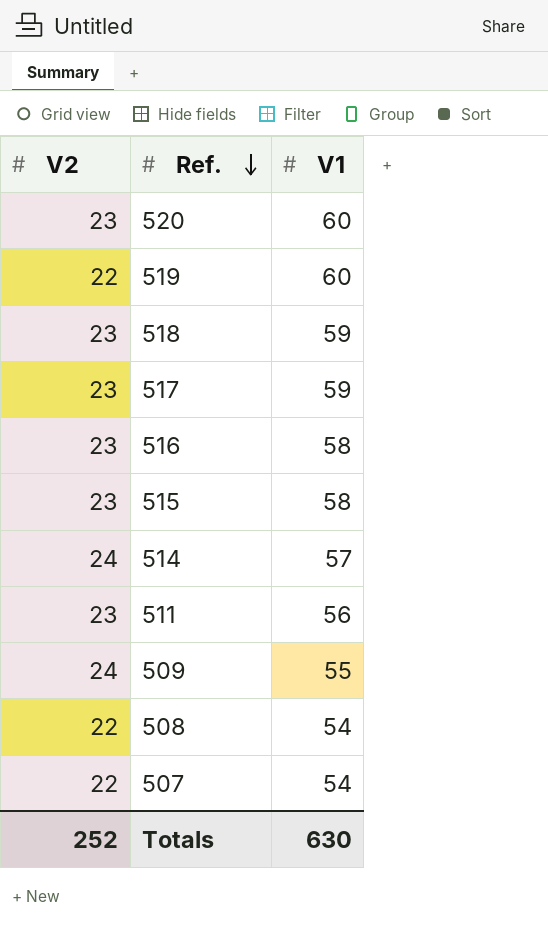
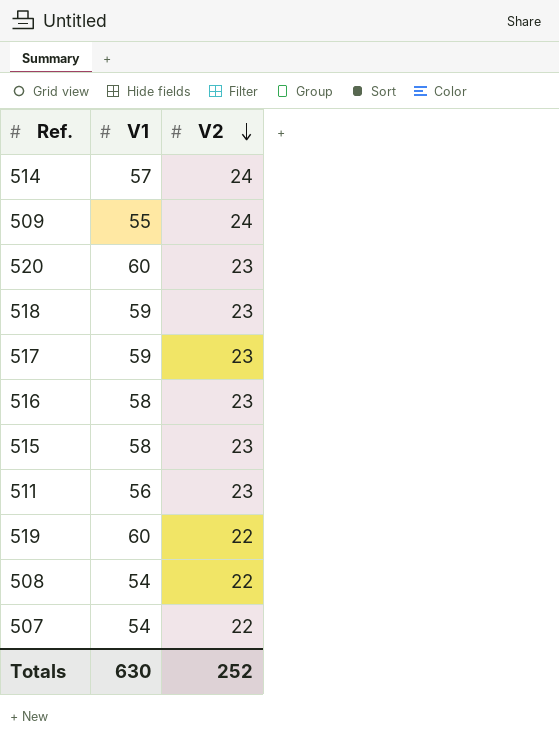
row order: Ref. descending -> V2 descending
column V2 | position: 1 -> 3

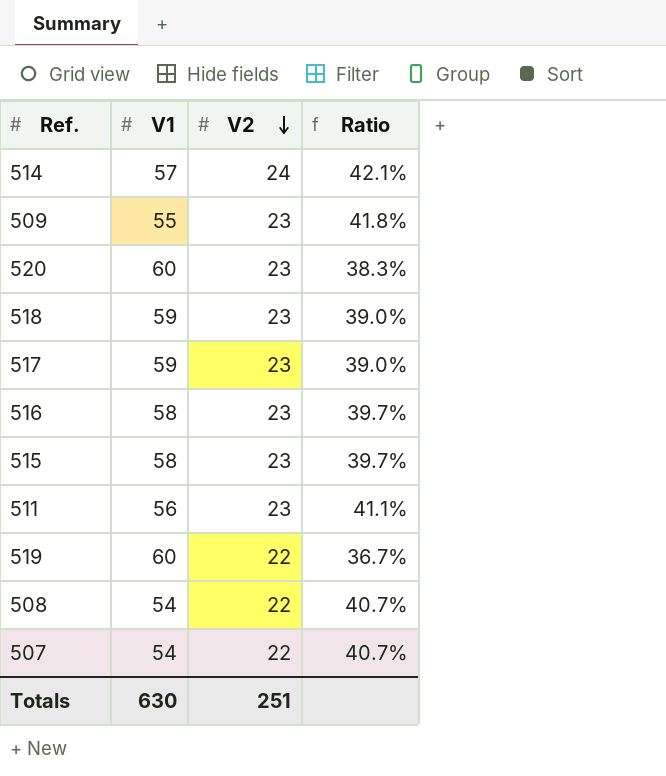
column Ratio | formula: none -> [V2] / [V1]
509 | V2: 24 -> 23
Totals | V2: 252 -> 251

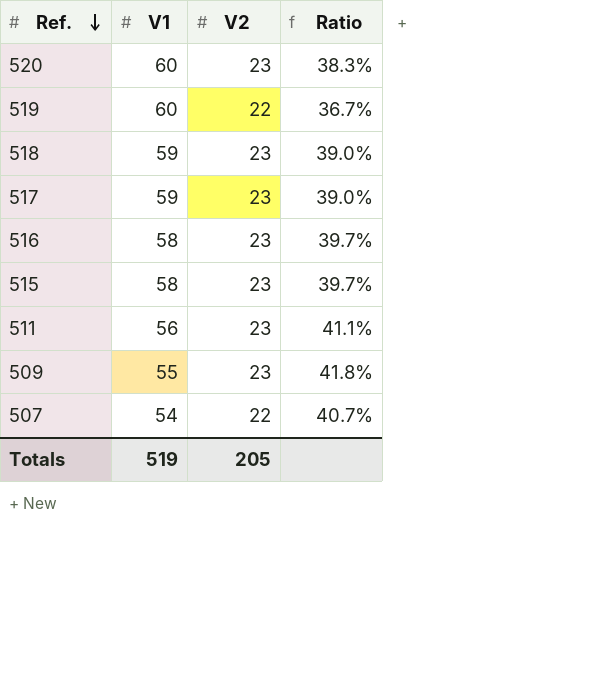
row order: V2 descending -> Ref. descending
row 514: 57 | 24 | 42.1% -> none
row 508: 54 | 22 | 40.7% -> none
Totals | V1: 630 -> 519
Totals | V2: 251 -> 205

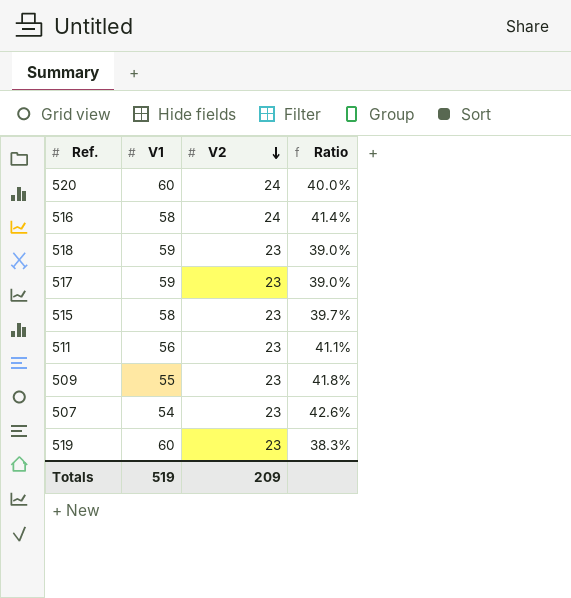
row order: Ref. descending -> V2 descending
520 | V2: 23 -> 24
520 | Ratio: 38.3% -> 40.0%
516 | V2: 23 -> 24
516 | Ratio: 39.7% -> 41.4%
507 | V2: 22 -> 23
507 | Ratio: 40.7% -> 42.6%
519 | V2: 22 -> 23
519 | Ratio: 36.7% -> 38.3%
Totals | V2: 205 -> 209

